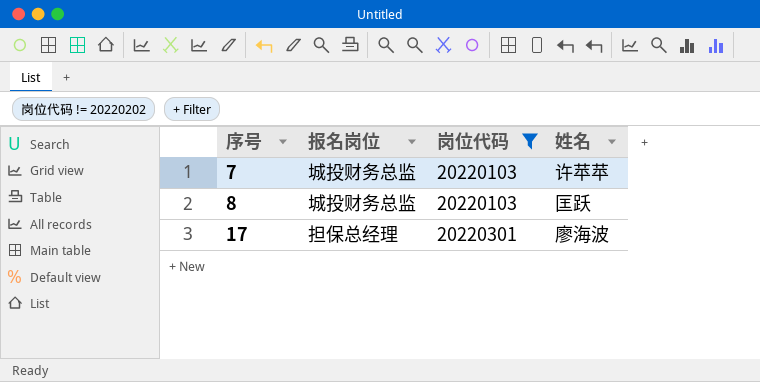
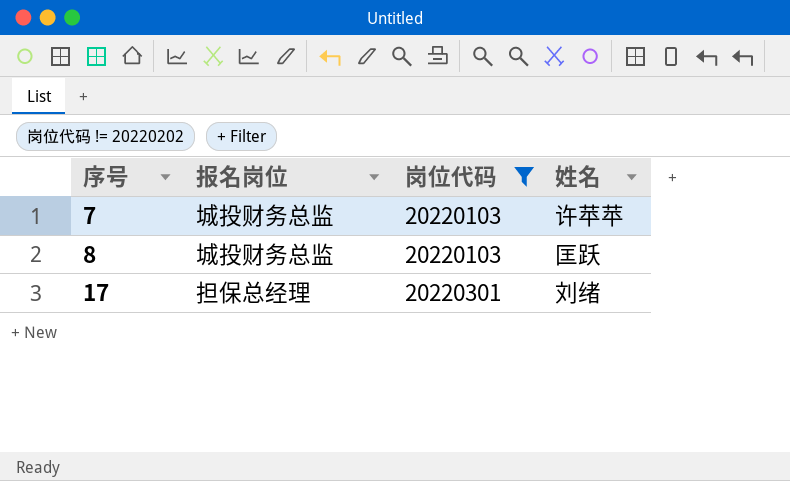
17 | 姓名: 廖海波 -> 刘绪

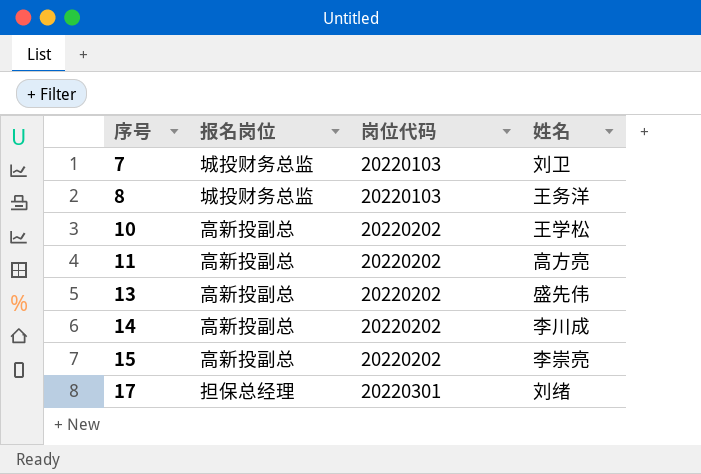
filter: 岗位代码 != 20220202 -> none
7 | 姓名: 许苹苹 -> 刘卫
8 | 姓名: 匡跃 -> 王务洋

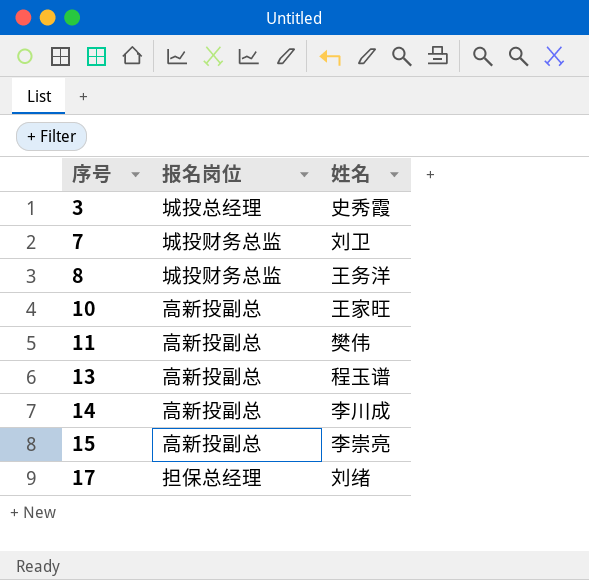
column 岗位代码 | position: 3 -> none
row 3: none -> 城投总经理 | 史秀霞
10 | 姓名: 王学松 -> 王家旺
11 | 姓名: 高方亮 -> 樊伟
13 | 姓名: 盛先伟 -> 程玉谱

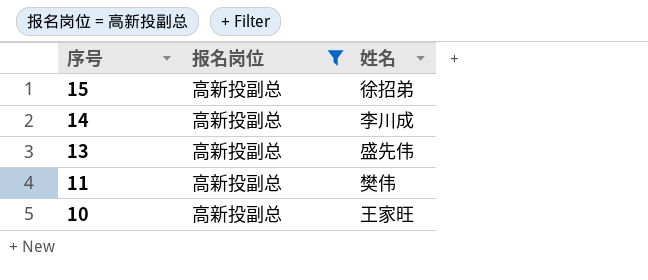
filter: none -> 报名岗位 = 高新投副总
row order: 序号 ascending -> 序号 descending
15 | 姓名: 李崇亮 -> 徐招弟
13 | 姓名: 程玉谱 -> 盛先伟

